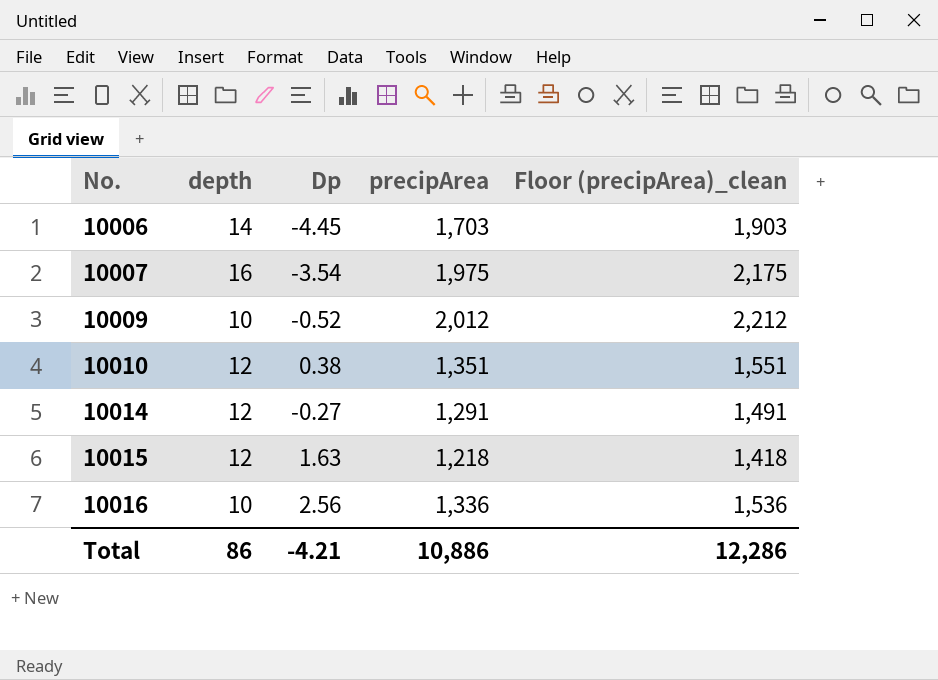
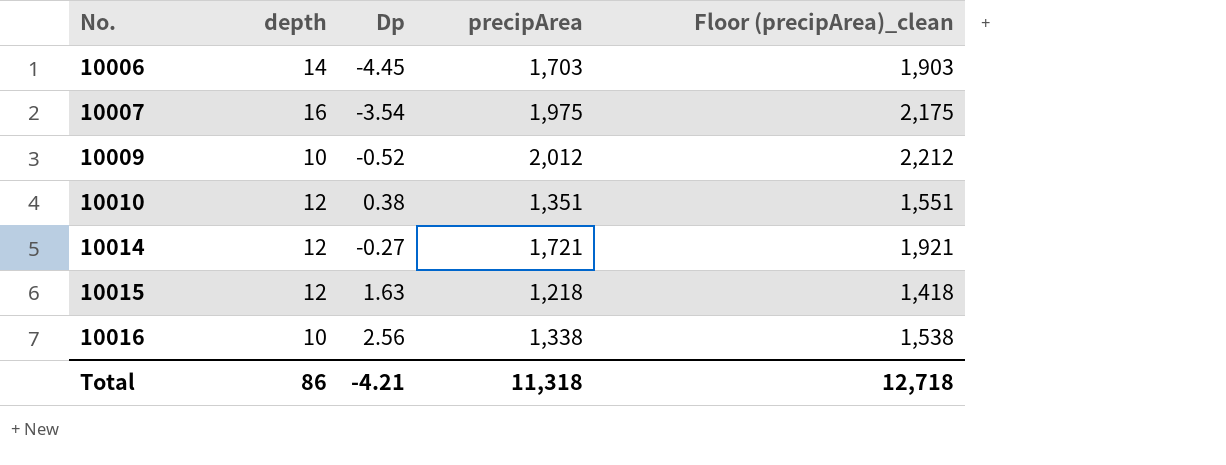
10014 | precipArea: 1,291 -> 1,721
10014 | Floor (precipArea)_clean: 1,491 -> 1,921
10016 | precipArea: 1,336 -> 1,338
10016 | Floor (precipArea)_clean: 1,536 -> 1,538
Total | precipArea: 10,886 -> 11,318
Total | Floor (precipArea)_clean: 12,286 -> 12,718

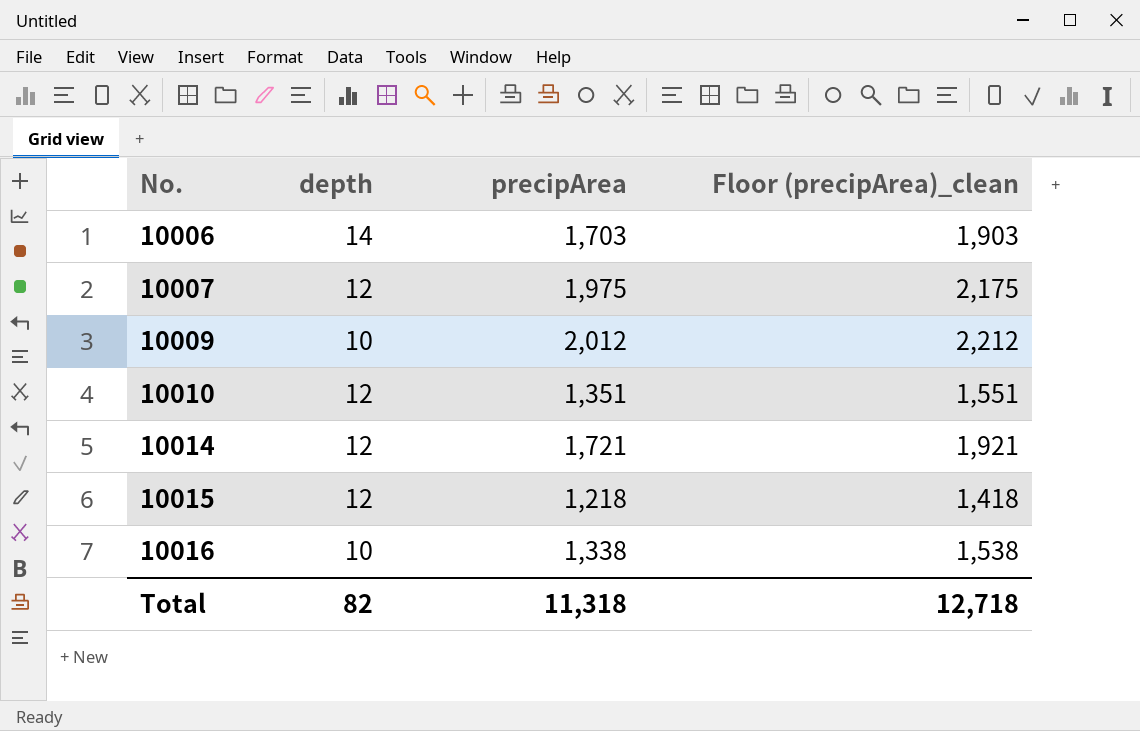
column Dp | position: 3 -> none
10007 | depth: 16 -> 12
Total | depth: 86 -> 82

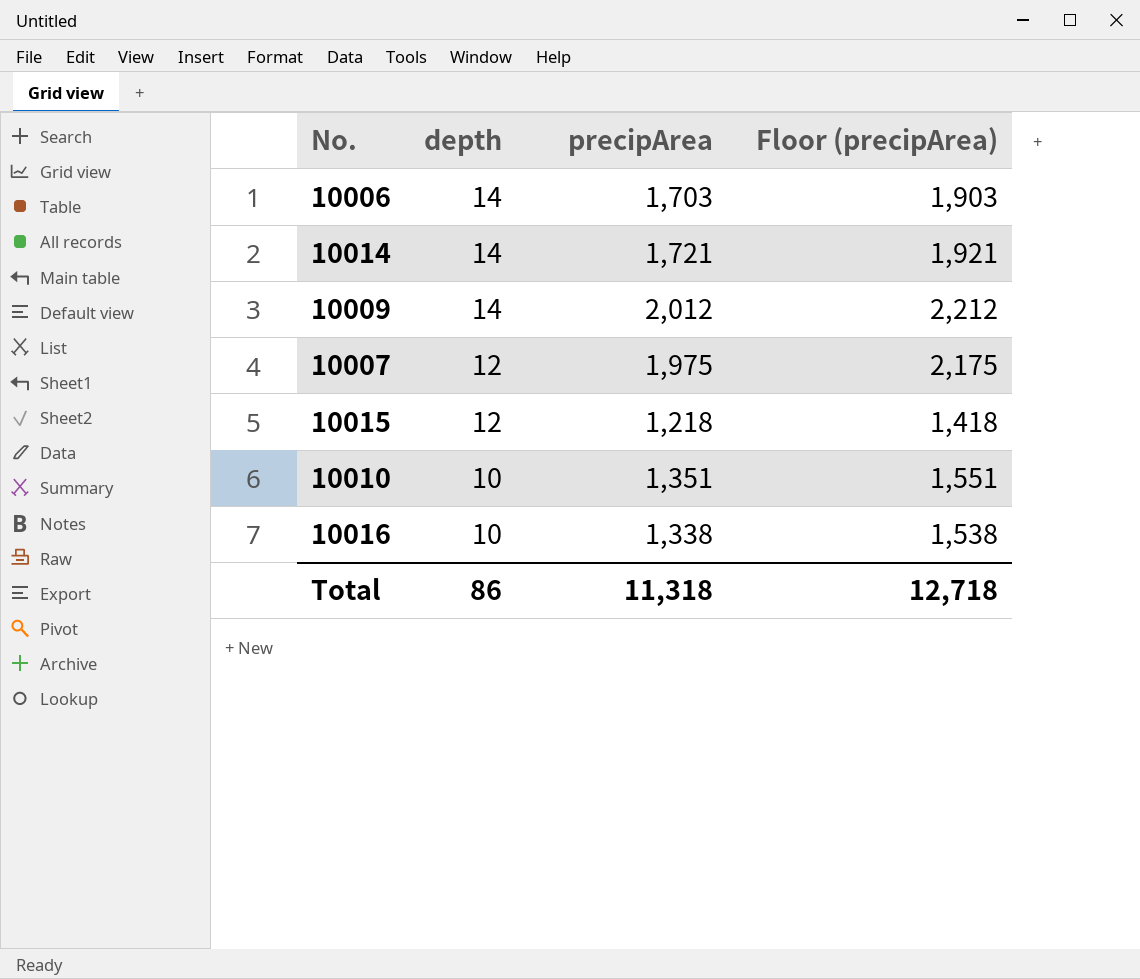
row order: No. ascending -> depth descending
column name: Floor (precipArea)_clean -> Floor (precipArea)
10014 | depth: 12 -> 14
10009 | depth: 10 -> 14
10010 | depth: 12 -> 10
Total | depth: 82 -> 86

